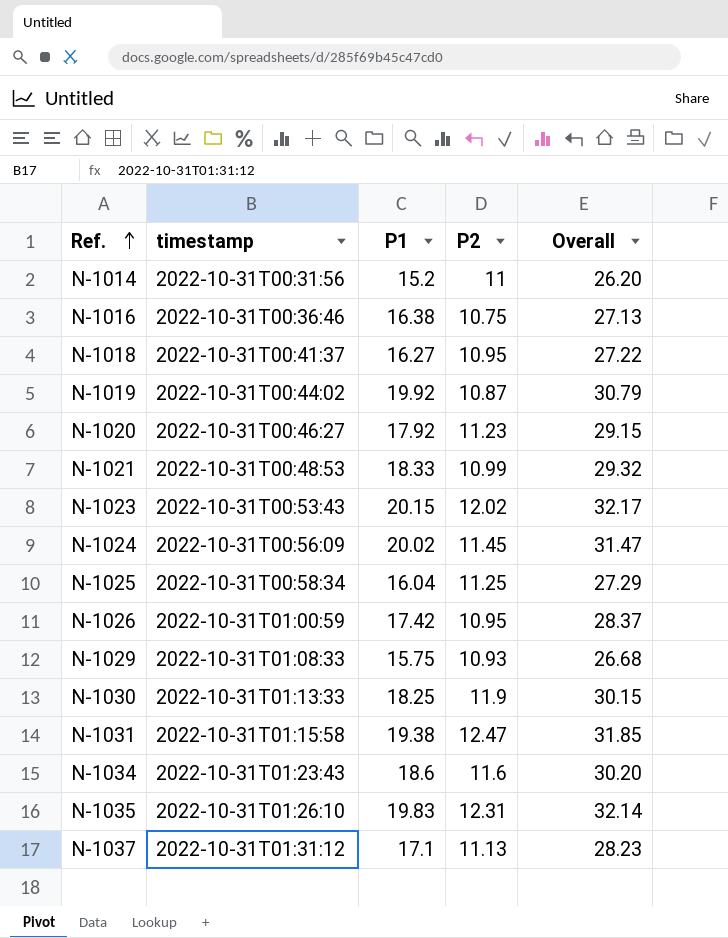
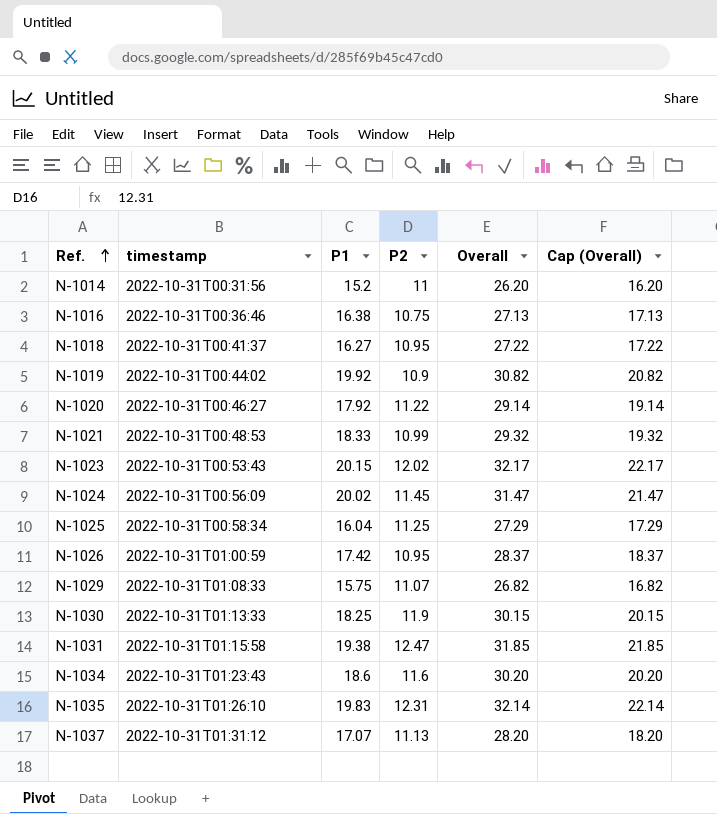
column Cap (Overall) | formula: none -> [Overall] - 10
N-1019 | P2: 10.87 -> 10.9
N-1019 | Overall: 30.79 -> 30.82
N-1020 | P2: 11.23 -> 11.22
N-1020 | Overall: 29.15 -> 29.14
N-1029 | P2: 10.93 -> 11.07
N-1029 | Overall: 26.68 -> 26.82
N-1037 | P1: 17.1 -> 17.07
N-1037 | Overall: 28.23 -> 28.20

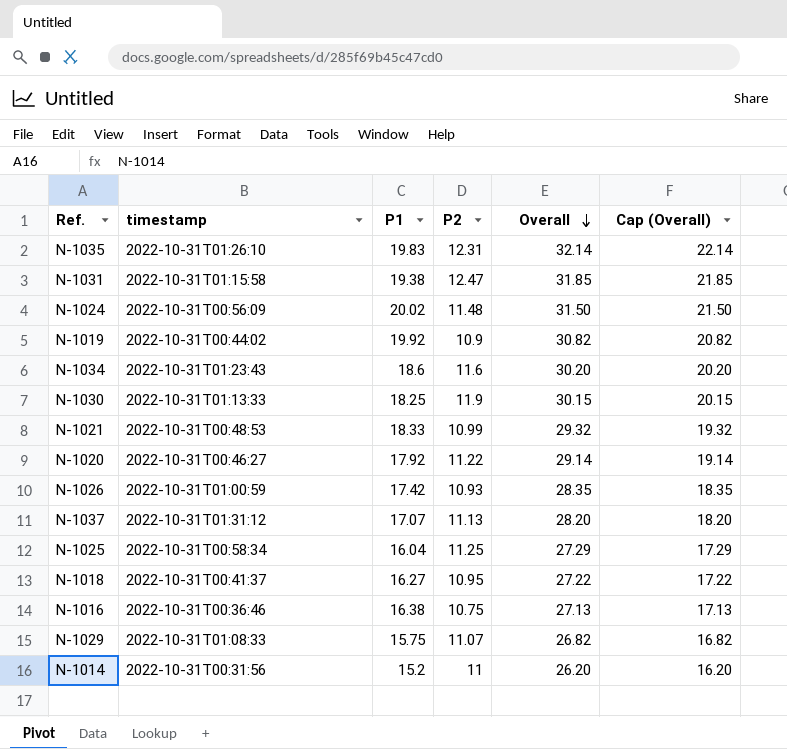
row order: Ref. ascending -> Overall descending
row N-1023: 2022-10-31T00:53:43 | 20.15 | 12.02 | 32.17 | 22.17 -> none
N-1024 | P2: 11.45 -> 11.48
N-1024 | Overall: 31.47 -> 31.50
N-1024 | Cap (Overall): 21.47 -> 21.50
N-1026 | P2: 10.95 -> 10.93
N-1026 | Overall: 28.37 -> 28.35
N-1026 | Cap (Overall): 18.37 -> 18.35

